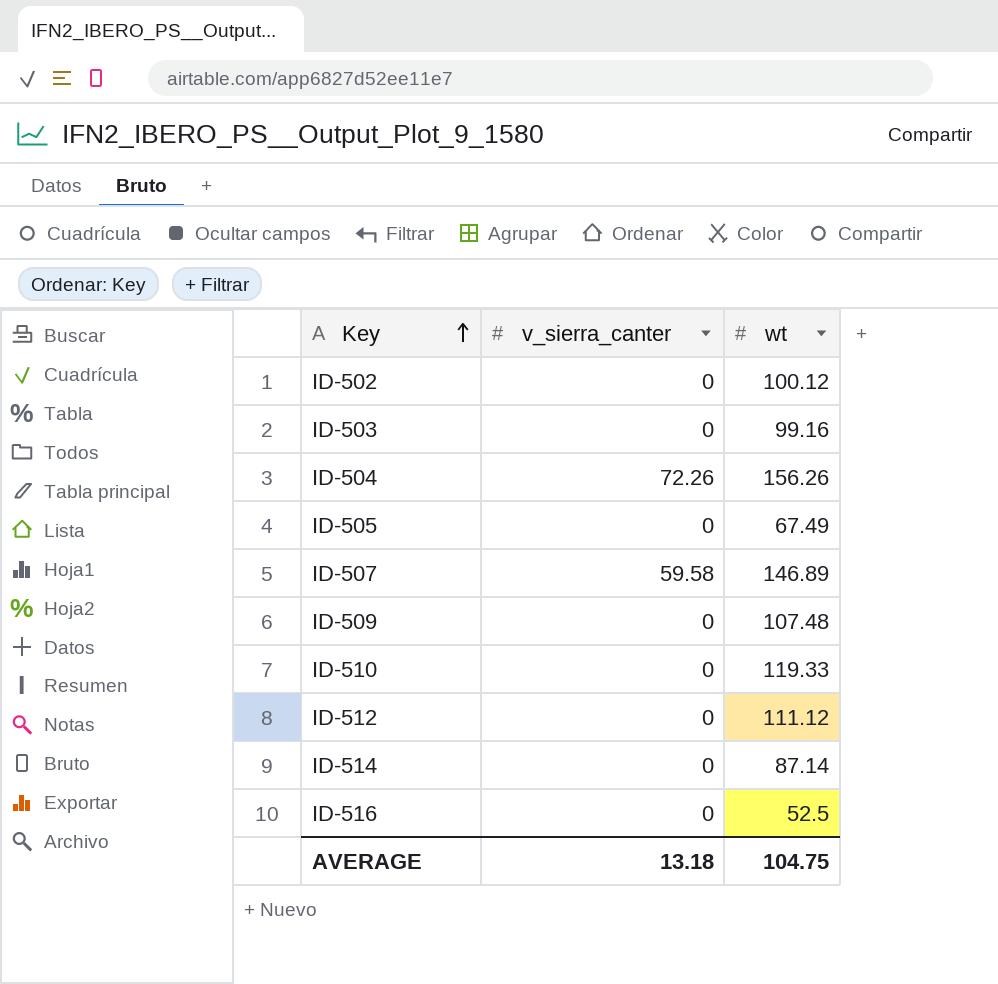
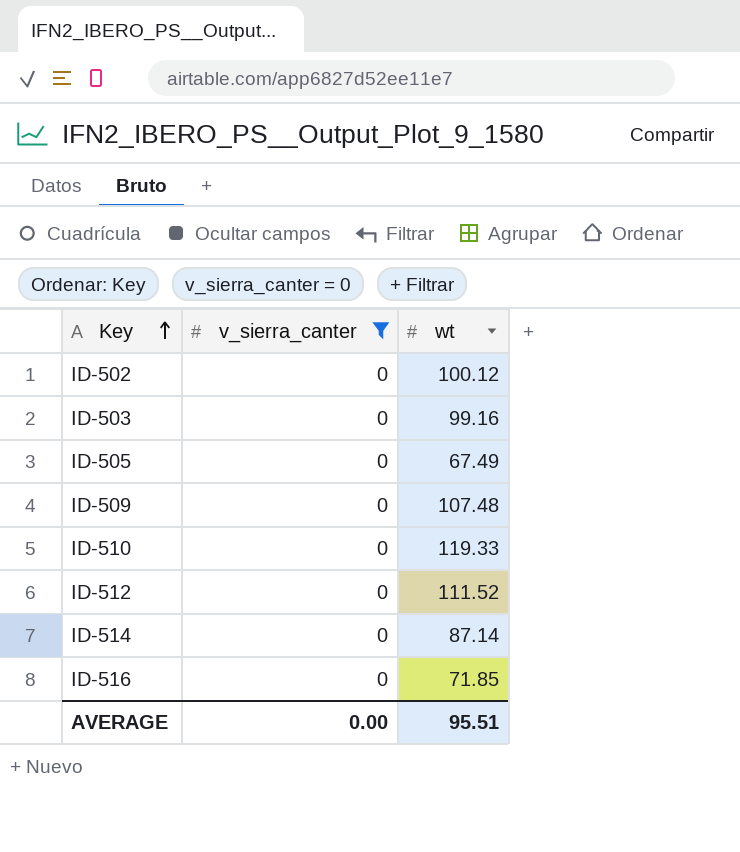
filter: none -> v_sierra_canter = 0
ID-512 | wt: 111.12 -> 111.52
ID-516 | wt: 52.5 -> 71.85
AVERAGE | v_sierra_canter: 13.18 -> 0.00
AVERAGE | wt: 104.75 -> 95.51

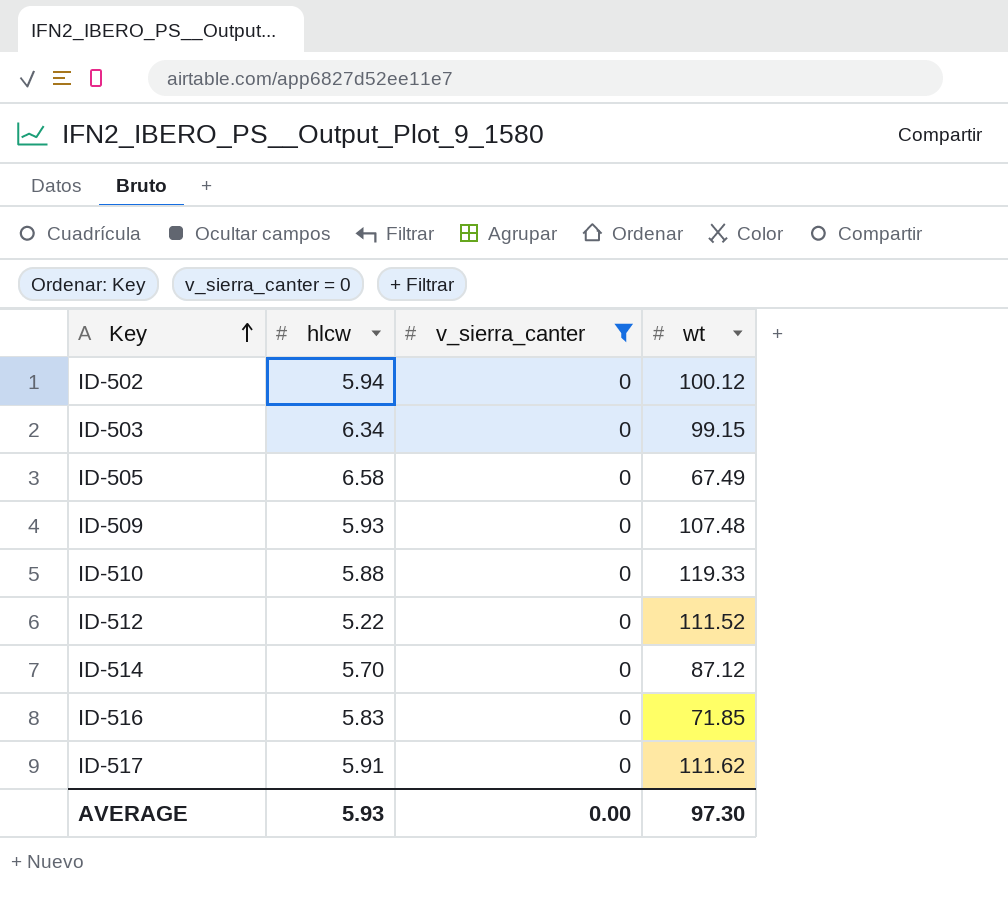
column hlcw | position: none -> 2
ID-503 | wt: 99.16 -> 99.15
ID-514 | wt: 87.14 -> 87.12
row ID-517: none -> 5.91 | 0 | 111.62
AVERAGE | wt: 95.51 -> 97.30

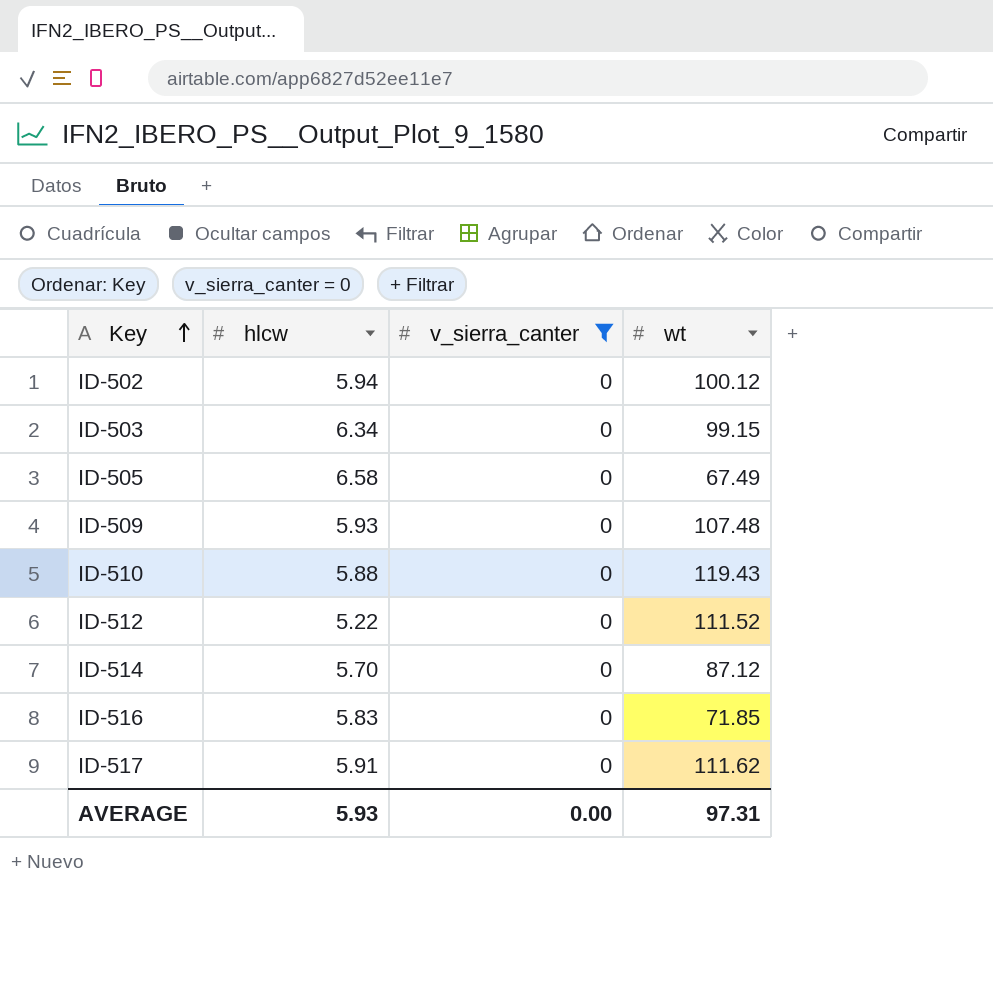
ID-510 | wt: 119.33 -> 119.43
AVERAGE | wt: 97.30 -> 97.31

